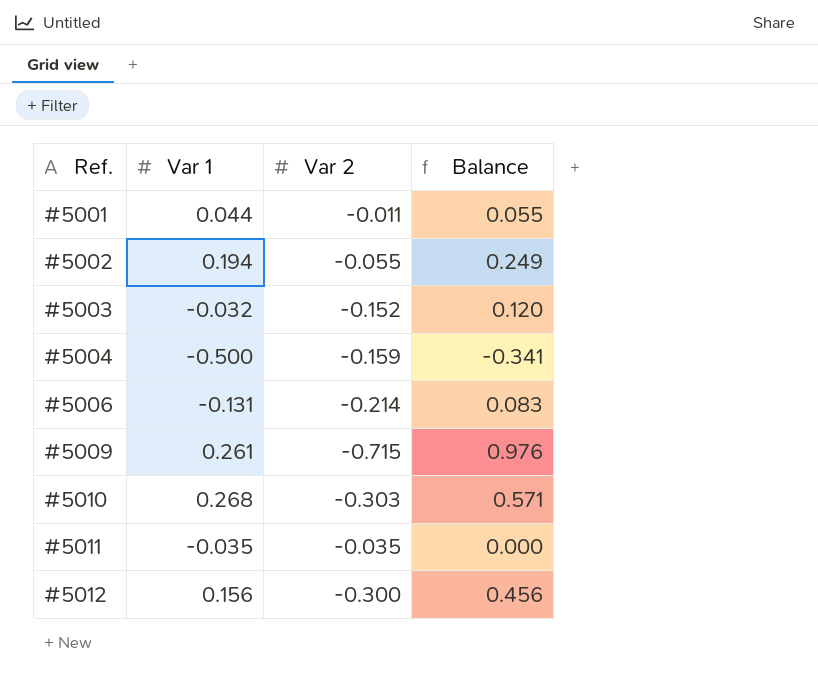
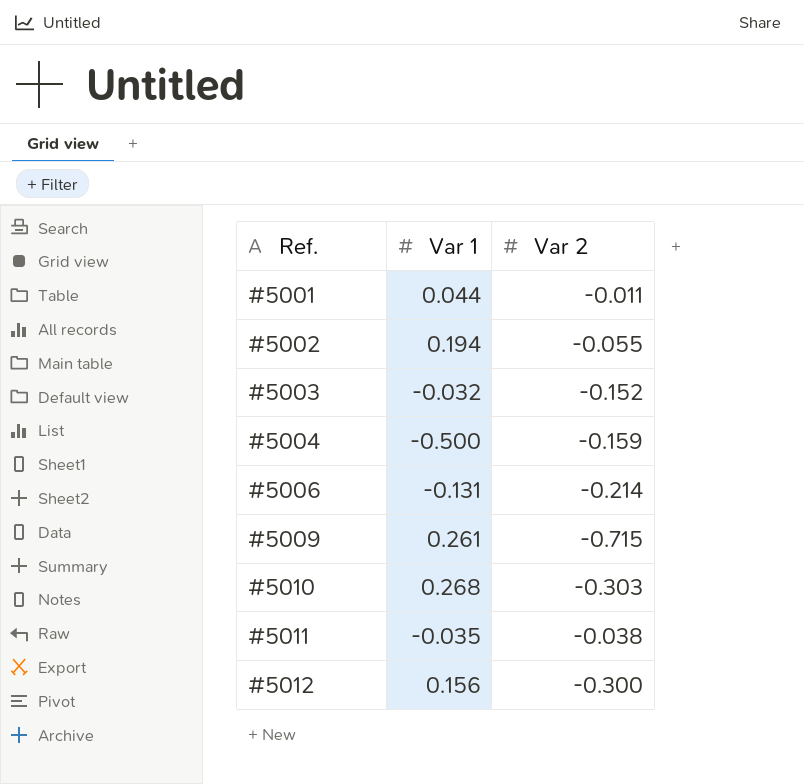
column Balance | formula: [Var 1] - [Var 2] -> none
#5011 | Var 2: -0.035 -> -0.038

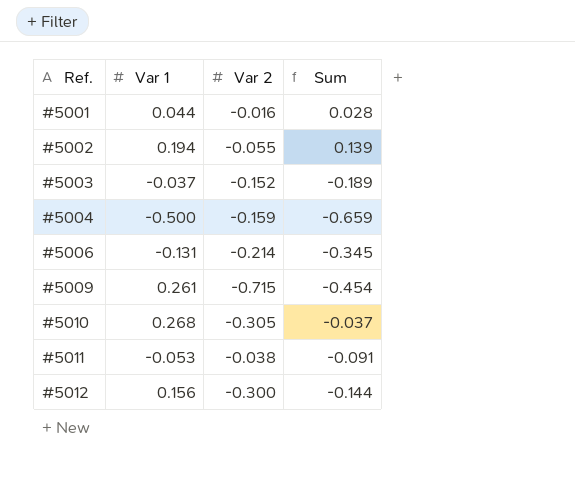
column Sum | formula: none -> [Var 1] + [Var 2]
#5001 | Var 2: -0.011 -> -0.016
#5003 | Var 1: -0.032 -> -0.037
#5010 | Var 2: -0.303 -> -0.305
#5011 | Var 1: -0.035 -> -0.053

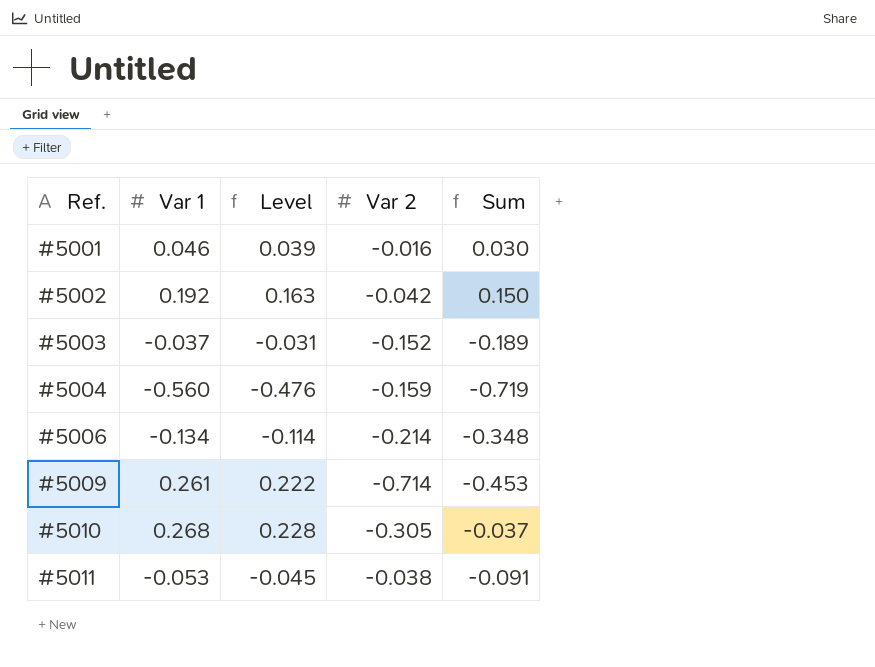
column Level | formula: none -> [Var 1] * 0.85
row #5012: 0.156 | -0.300 | -0.144 -> none
#5001 | Var 1: 0.044 -> 0.046
#5001 | Sum: 0.028 -> 0.030
#5002 | Var 1: 0.194 -> 0.192
#5002 | Var 2: -0.055 -> -0.042
#5002 | Sum: 0.139 -> 0.150
#5004 | Var 1: -0.500 -> -0.560
#5004 | Sum: -0.659 -> -0.719
#5006 | Var 1: -0.131 -> -0.134
#5006 | Sum: -0.345 -> -0.348
#5009 | Var 2: -0.715 -> -0.714
#5009 | Sum: -0.454 -> -0.453

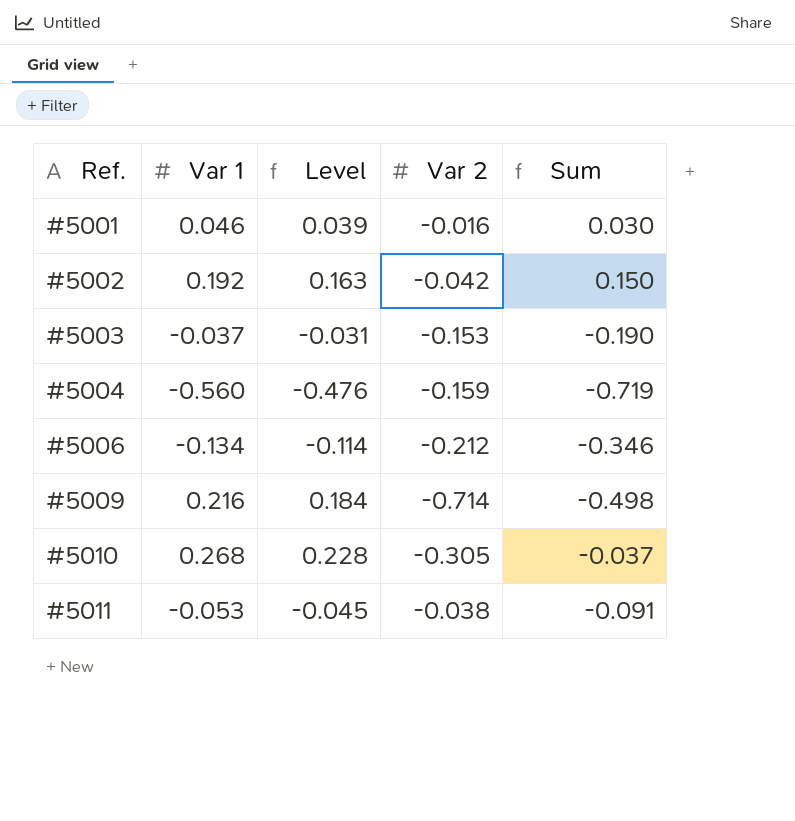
#5003 | Var 2: -0.152 -> -0.153
#5003 | Sum: -0.189 -> -0.190
#5006 | Var 2: -0.214 -> -0.212
#5006 | Sum: -0.348 -> -0.346
#5009 | Var 1: 0.261 -> 0.216
#5009 | Level: 0.222 -> 0.184
#5009 | Sum: -0.453 -> -0.498

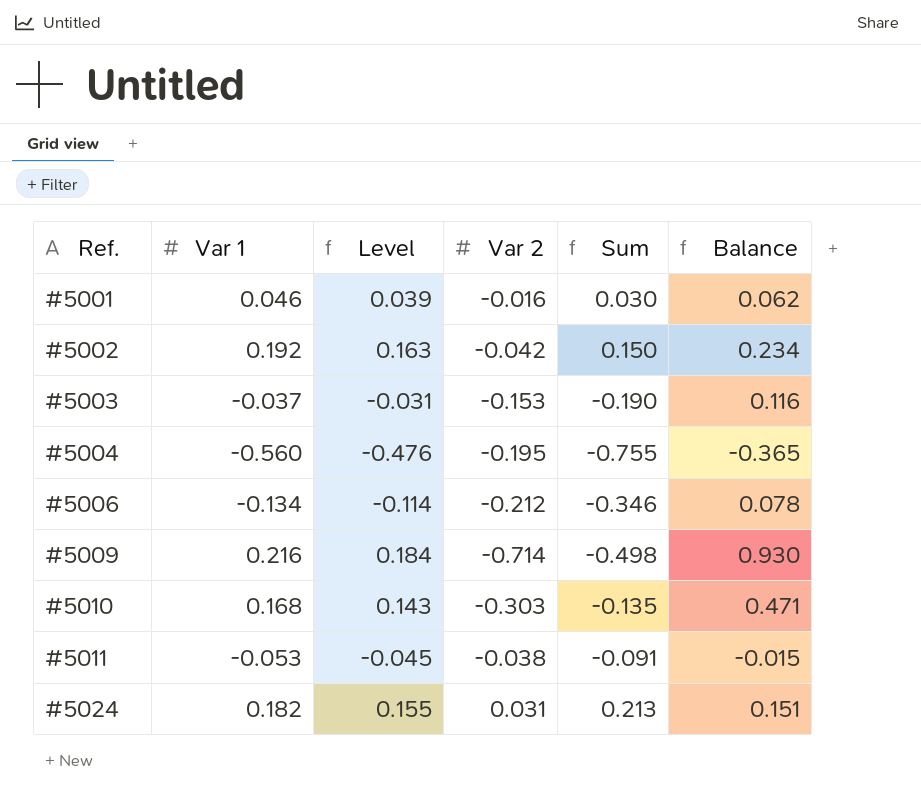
column Balance | formula: none -> [Var 1] - [Var 2]
#5004 | Var 2: -0.159 -> -0.195
#5004 | Sum: -0.719 -> -0.755
#5010 | Var 1: 0.268 -> 0.168
#5010 | Level: 0.228 -> 0.143
#5010 | Var 2: -0.305 -> -0.303
#5010 | Sum: -0.037 -> -0.135
row #5024: none -> 0.182 | 0.155 | 0.031 | 0.213 | 0.151

